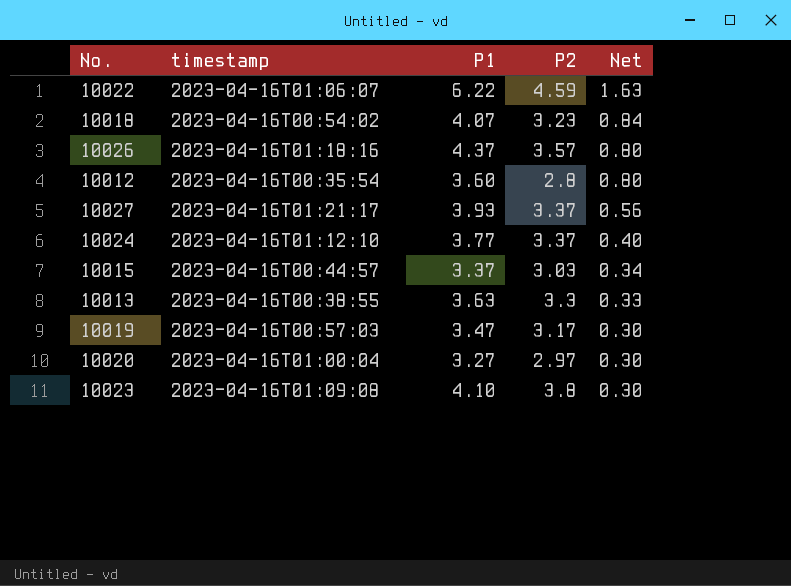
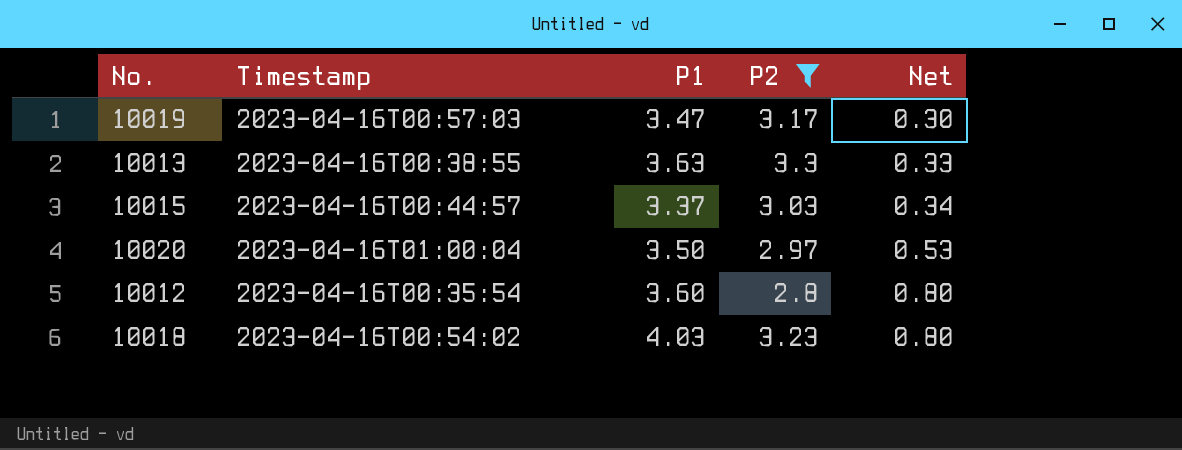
filter: none -> P2 <= 3.3
row order: Net descending -> Net ascending
column name: timestamp -> Timestamp
10020 | P1: 3.27 -> 3.50
10020 | Net: 0.30 -> 0.53
10018 | P1: 4.07 -> 4.03
10018 | Net: 0.84 -> 0.80

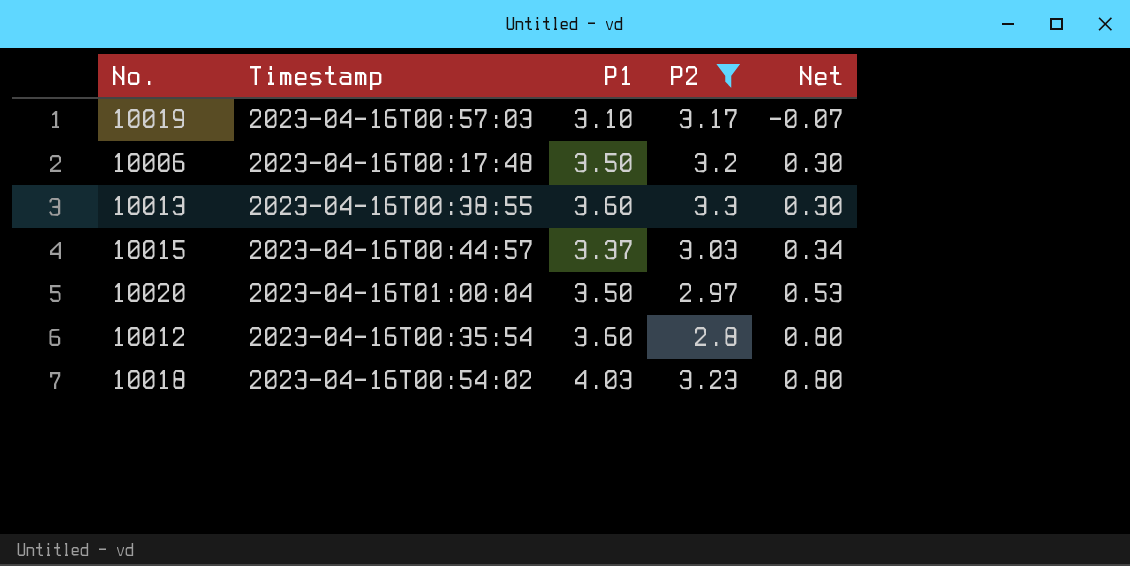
10019 | P1: 3.47 -> 3.10
10019 | Net: 0.30 -> -0.07
row 10006: none -> 2023-04-16T00:17:48 | 3.50 | 3.2 | 0.30
10013 | P1: 3.63 -> 3.60
10013 | Net: 0.33 -> 0.30

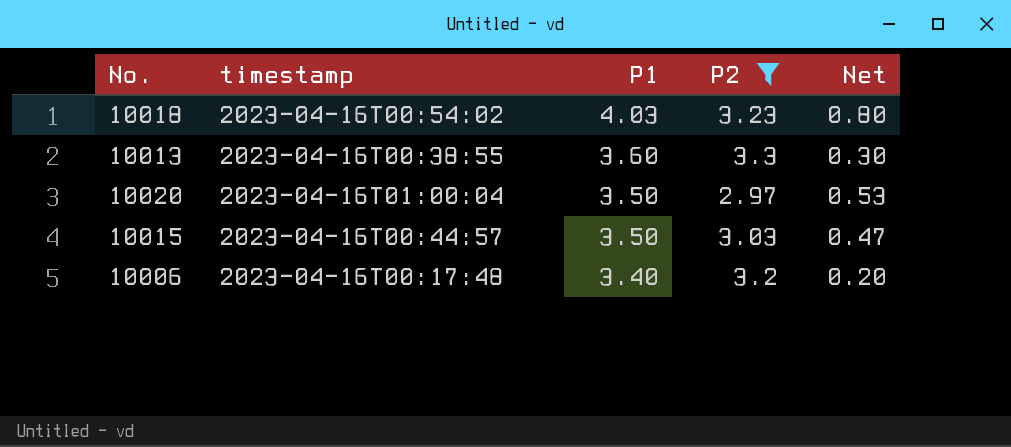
row order: Net ascending -> P1 descending
column name: Timestamp -> timestamp
row 10019: 2023-04-16T00:57:03 | 3.10 | 3.17 | -0.07 -> none
row 10012: 2023-04-16T00:35:54 | 3.60 | 2.8 | 0.80 -> none
10015 | P1: 3.37 -> 3.50
10015 | Net: 0.34 -> 0.47
10006 | P1: 3.50 -> 3.40
10006 | Net: 0.30 -> 0.20

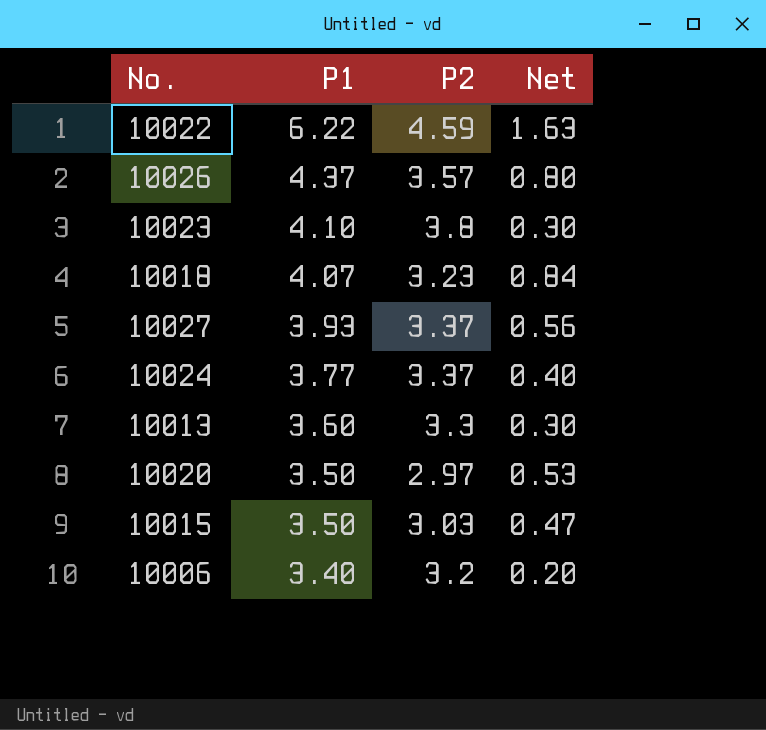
filter: P2 <= 3.3 -> none
column timestamp | position: 2 -> none
10018 | P1: 4.03 -> 4.07
10018 | Net: 0.80 -> 0.84

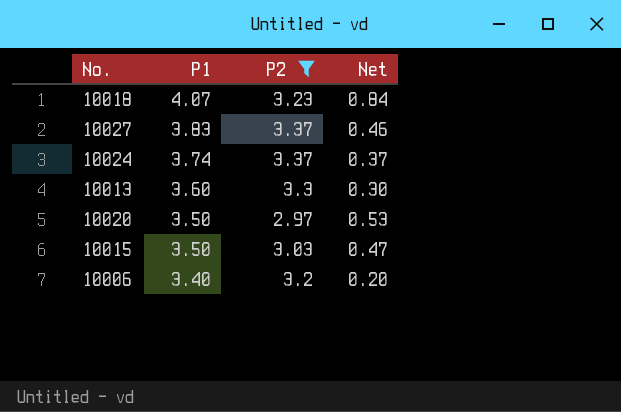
filter: none -> P2 <= 3.37
10027 | P1: 3.93 -> 3.83
10027 | Net: 0.56 -> 0.46
10024 | P1: 3.77 -> 3.74
10024 | Net: 0.40 -> 0.37

